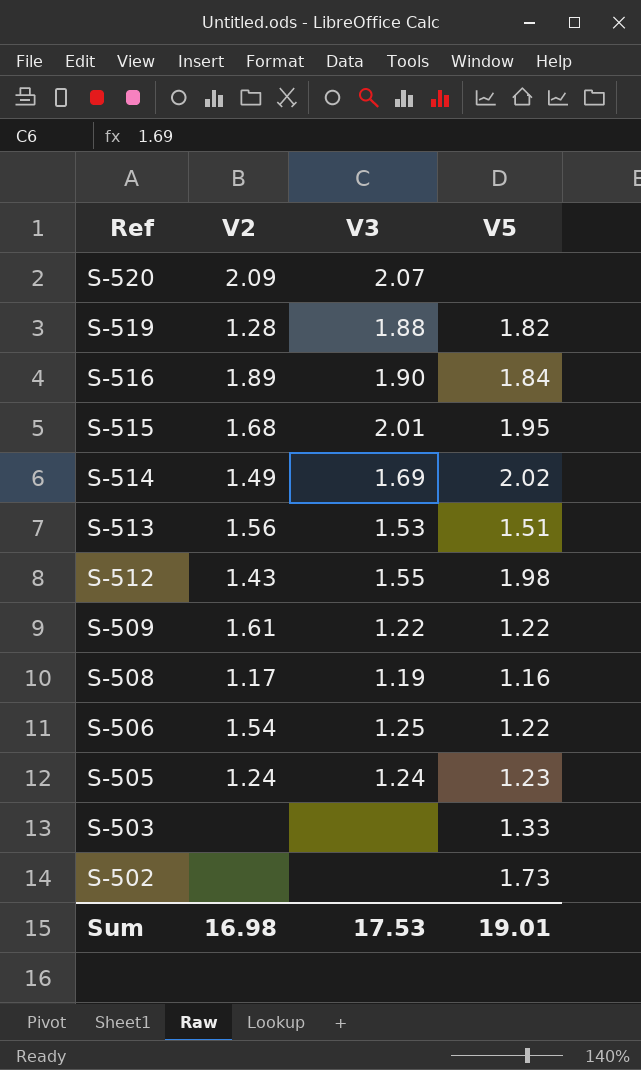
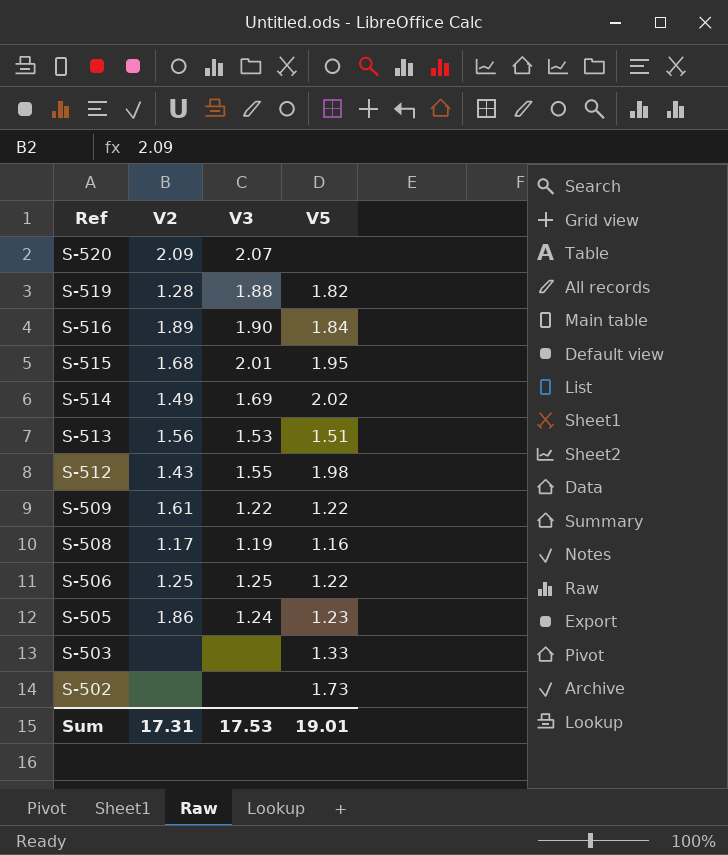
S-506 | V2: 1.54 -> 1.25
S-505 | V2: 1.24 -> 1.86
Sum | V2: 16.98 -> 17.31

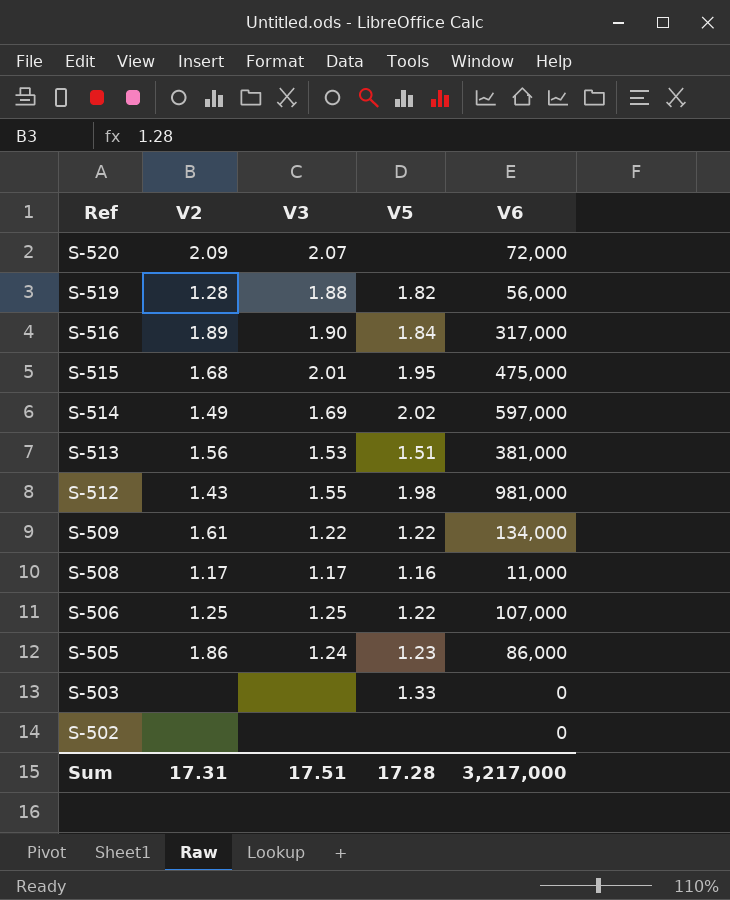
column V6 | position: none -> 5
S-508 | V3: 1.19 -> 1.17
S-502 | V5: 1.73 -> none
Sum | V3: 17.53 -> 17.51
Sum | V5: 19.01 -> 17.28

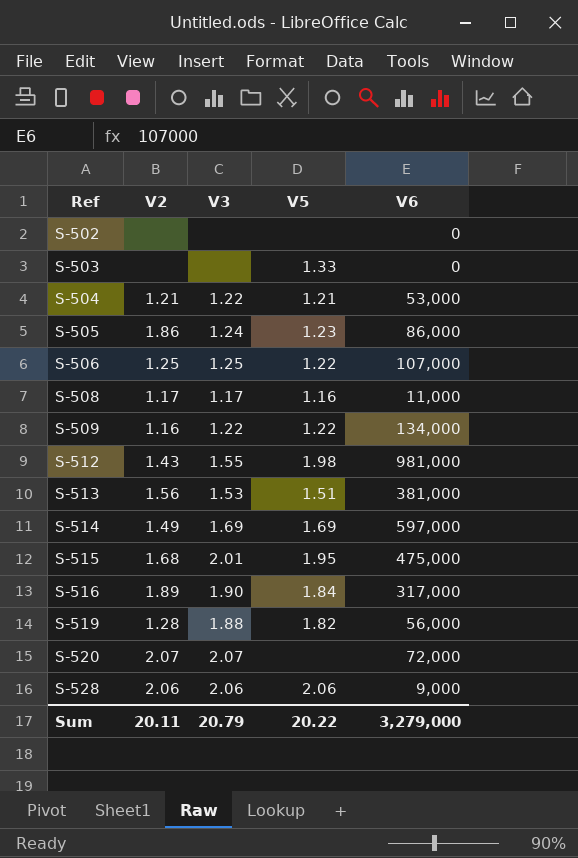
row order: Ref descending -> Ref ascending
row S-504: none -> 1.21 | 1.22 | 1.21 | 53,000
S-509 | V2: 1.61 -> 1.16
S-514 | V5: 2.02 -> 1.69
S-520 | V2: 2.09 -> 2.07
row S-528: none -> 2.06 | 2.06 | 2.06 | 9,000
Sum | V2: 17.31 -> 20.11
Sum | V3: 17.51 -> 20.79
Sum | V5: 17.28 -> 20.22
Sum | V6: 3,217,000 -> 3,279,000

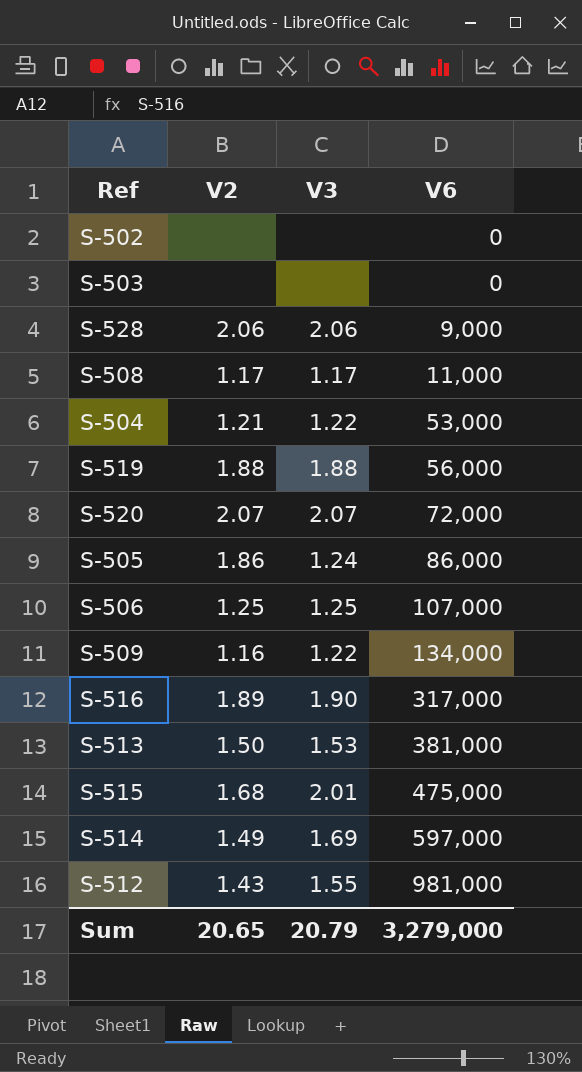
row order: Ref ascending -> V6 ascending
column V5 | position: 4 -> none
S-519 | V2: 1.28 -> 1.88
S-513 | V2: 1.56 -> 1.50
Sum | V2: 20.11 -> 20.65

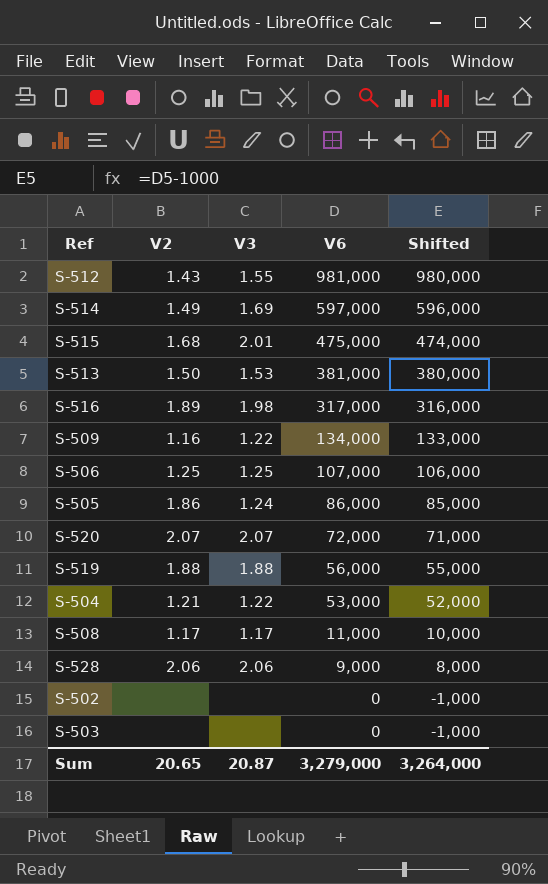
row order: V6 ascending -> V6 descending
column Shifted | formula: none -> [V6] - 1000
S-516 | V3: 1.90 -> 1.98
Sum | V3: 20.79 -> 20.87

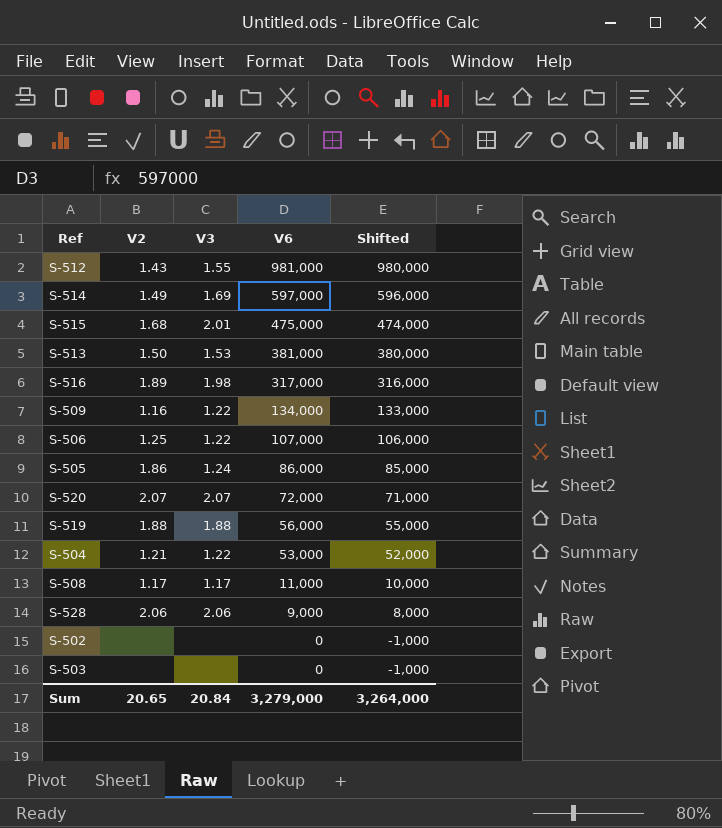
S-506 | V3: 1.25 -> 1.22
Sum | V3: 20.87 -> 20.84

